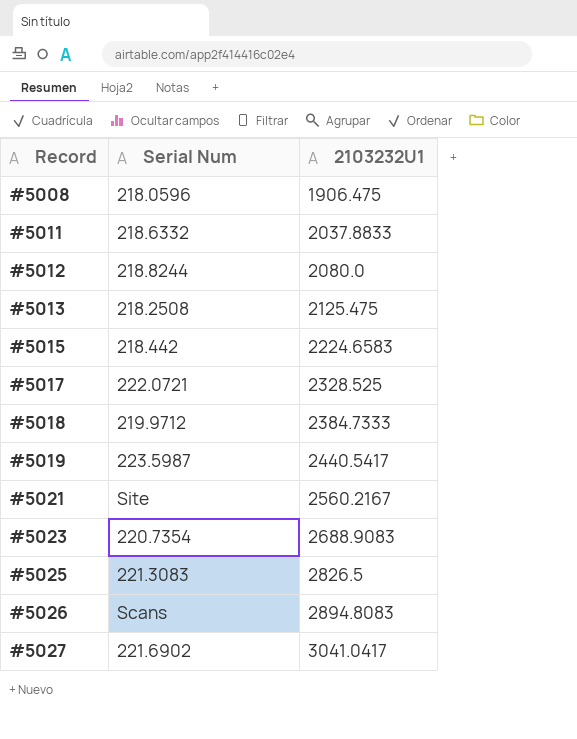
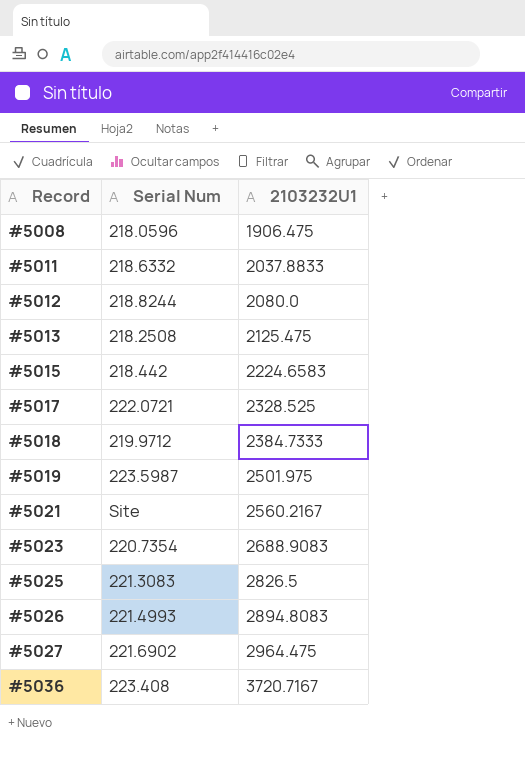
#5019 | 2103232U1: 2440.5417 -> 2501.975
#5026 | Serial Num: Scans -> 221.4993
#5027 | 2103232U1: 3041.0417 -> 2964.475
row #5036: none -> 223.408 | 3720.7167

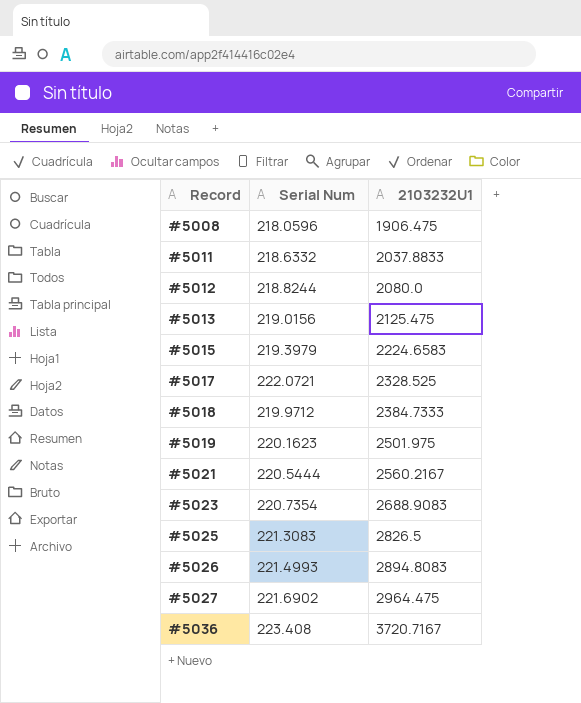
#5013 | Serial Num: 218.2508 -> 219.0156
#5015 | Serial Num: 218.442 -> 219.3979
#5019 | Serial Num: 223.5987 -> 220.1623
#5021 | Serial Num: Site -> 220.5444

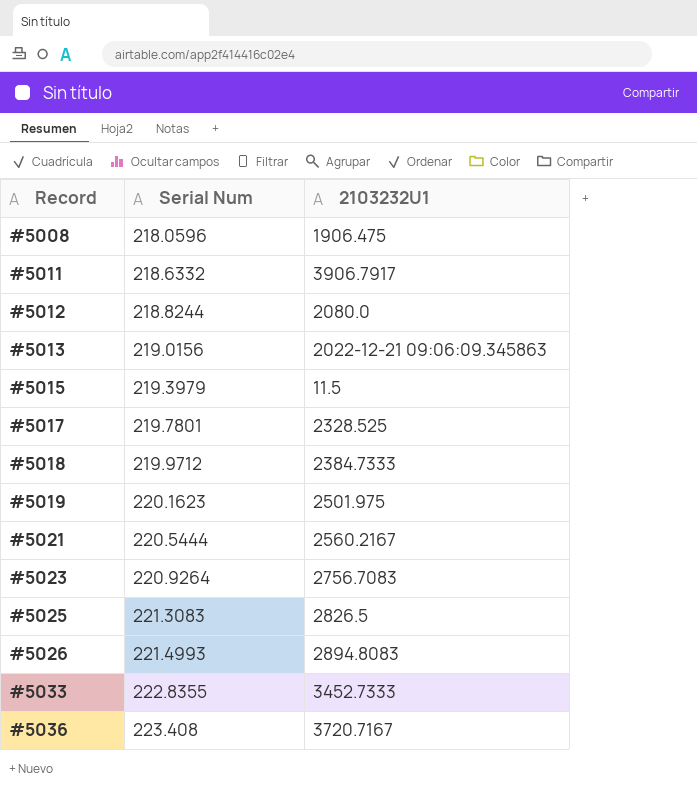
row #5027: 221.6902 | 2964.475 -> none
#5011 | 2103232U1: 2037.8833 -> 3906.7917
#5013 | 2103232U1: 2125.475 -> 2022-12-21 09:06:09.345863
#5015 | 2103232U1: 2224.6583 -> 11.5
#5017 | Serial Num: 222.0721 -> 219.7801
#5023 | Serial Num: 220.7354 -> 220.9264
#5023 | 2103232U1: 2688.9083 -> 2756.7083
row #5033: none -> 222.8355 | 3452.7333

